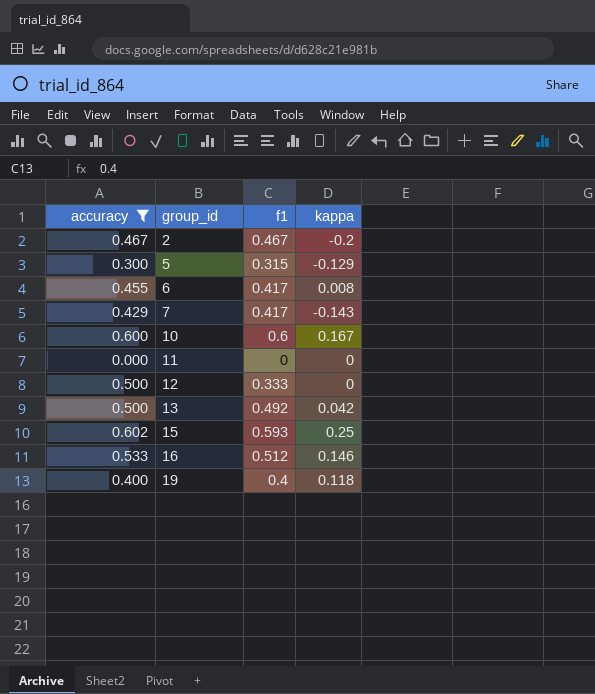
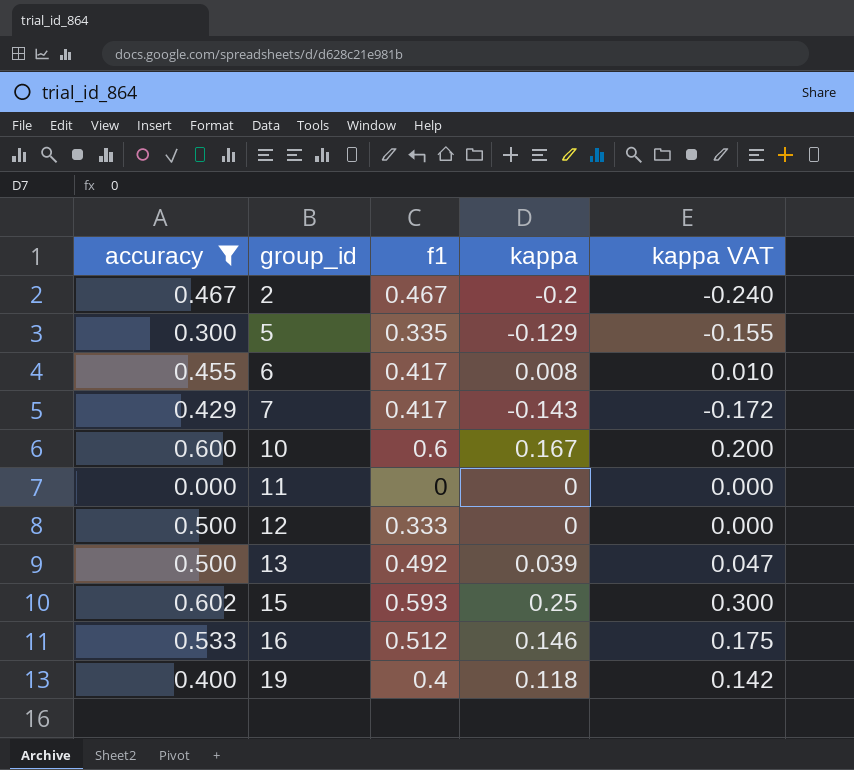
column kappa VAT | formula: none -> [kappa] * 1.2
5 | f1: 0.315 -> 0.335
13 | kappa: 0.042 -> 0.039

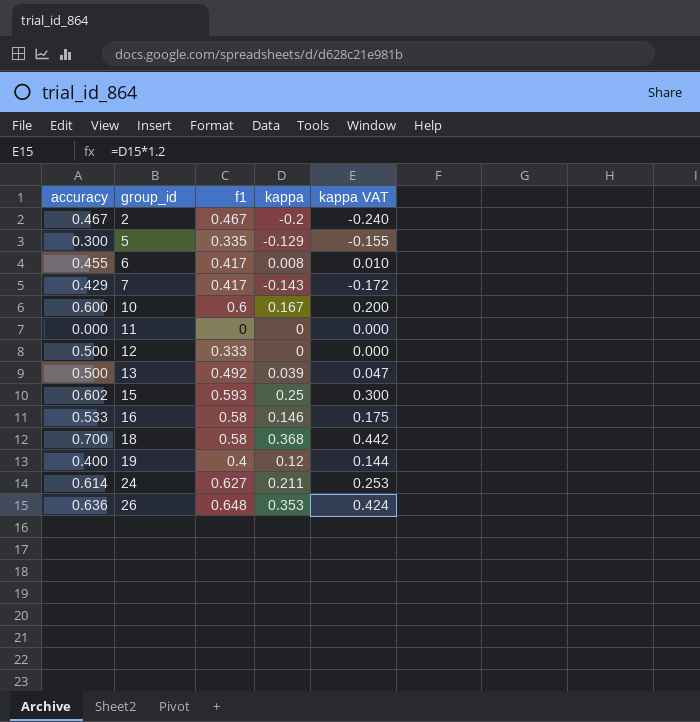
filter: accuracy <= 0.602 -> none
16 | f1: 0.512 -> 0.58
19 | kappa: 0.118 -> 0.12
19 | kappa VAT: 0.142 -> 0.144

